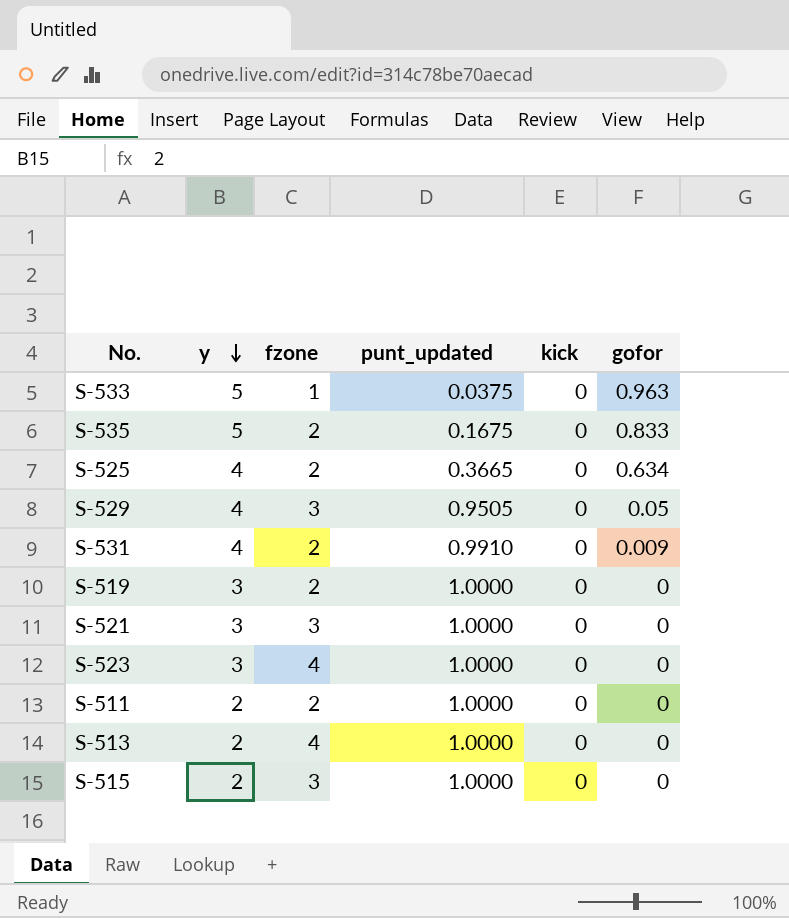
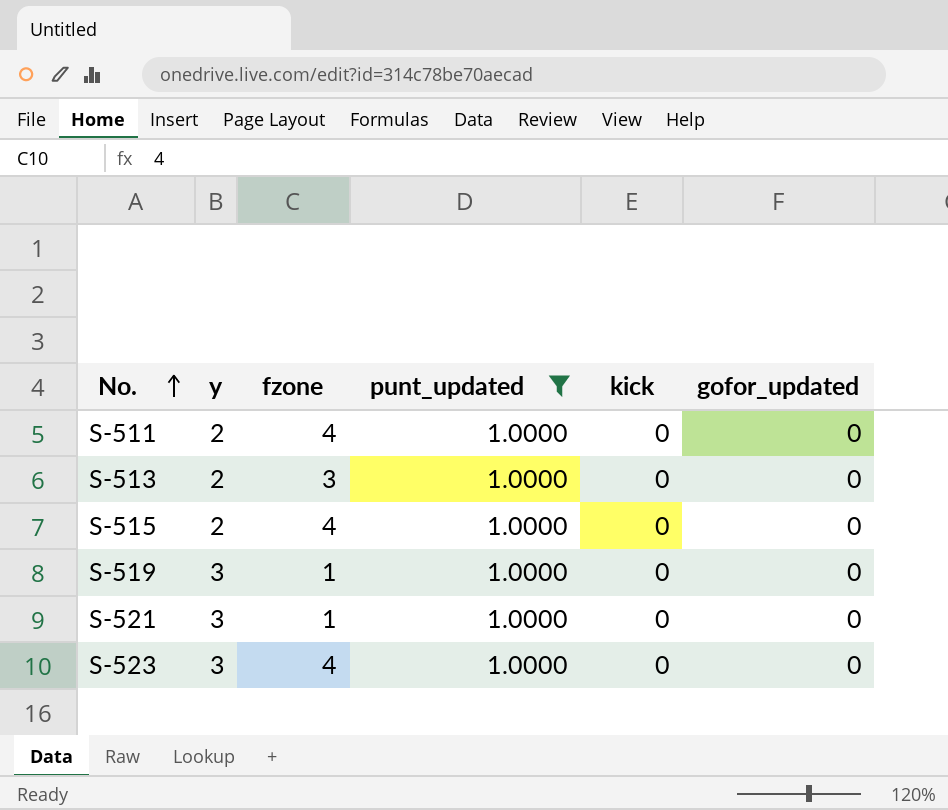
filter: none -> punt_updated = 1.0000
row order: y descending -> No. ascending
column name: gofor -> gofor_updated
S-511 | fzone: 2 -> 4
S-513 | fzone: 4 -> 3
S-515 | fzone: 3 -> 4
S-519 | fzone: 2 -> 1
S-521 | fzone: 3 -> 1

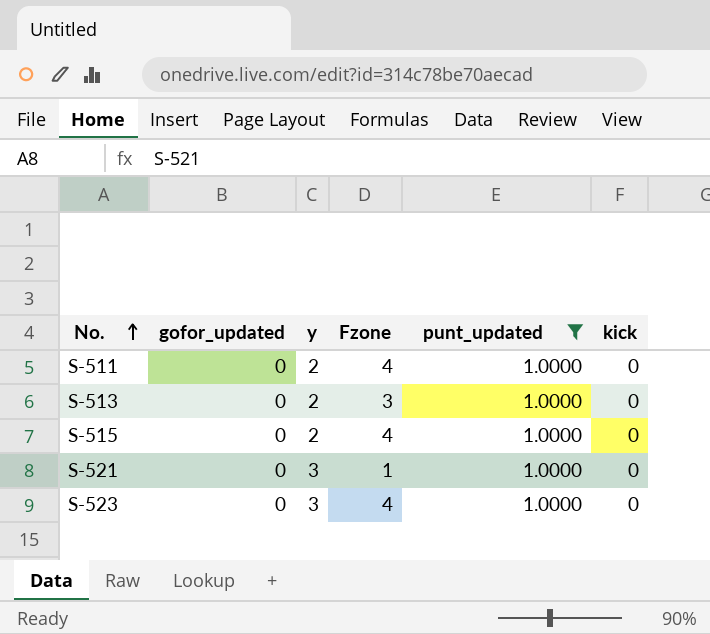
column gofor_updated | position: 6 -> 2
column name: fzone -> Fzone
row S-519: 3 | 1 | 1.0000 | 0 | 0 -> none

